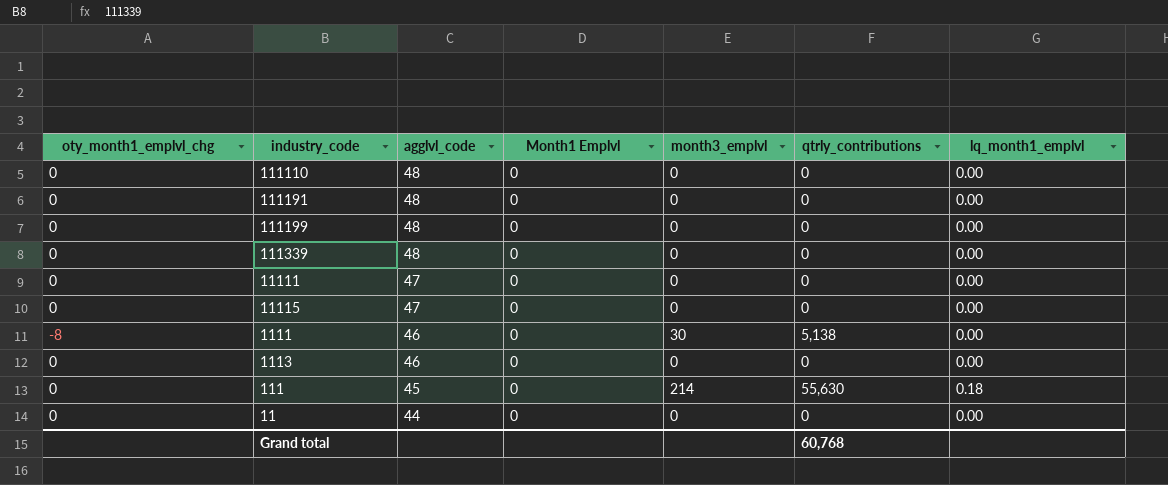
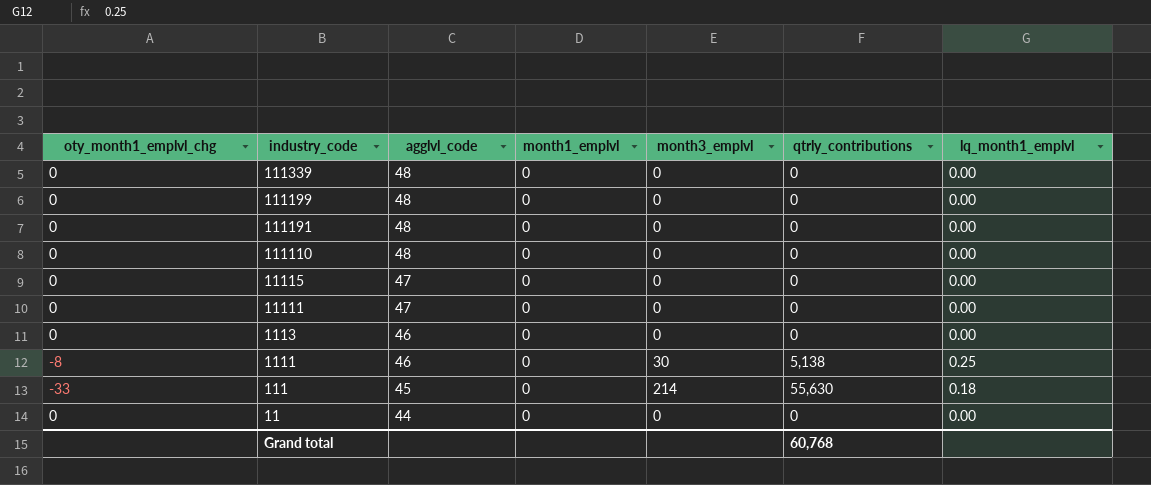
row order: agglvl_code descending -> industry_code descending
column name: Month1 Emplvl -> month1_emplvl
1111 | lq_month1_emplvl: 0.00 -> 0.25
111 | oty_month1_emplvl_chg: 0 -> -33

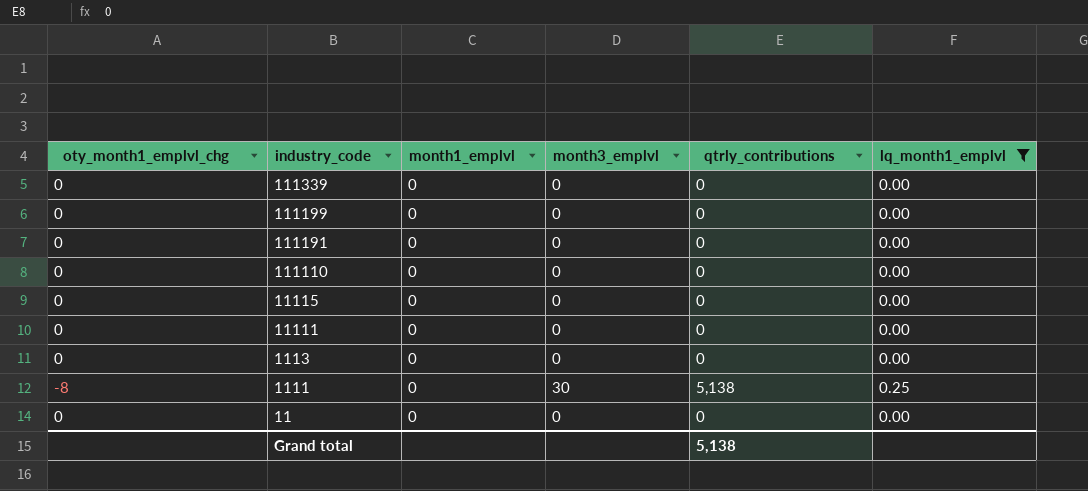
filter: none -> lq_month1_emplvl != 0.18
column agglvl_code | position: 3 -> none
Grand total | qtrly_contributions: 60,768 -> 5,138

